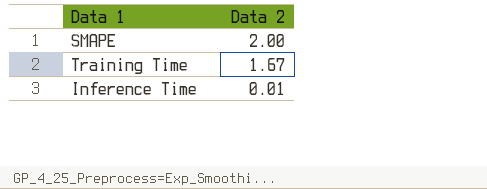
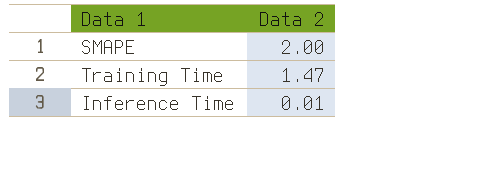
Training Time | Data 2: 1.67 -> 1.47

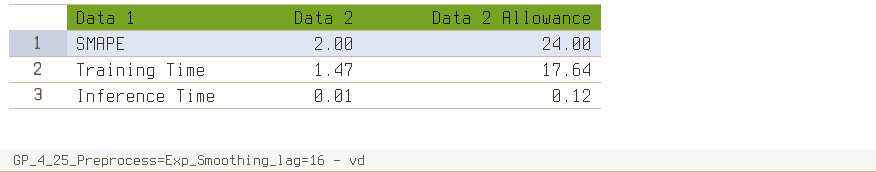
column Data 2 Allowance | formula: none -> [Data 2] * 12

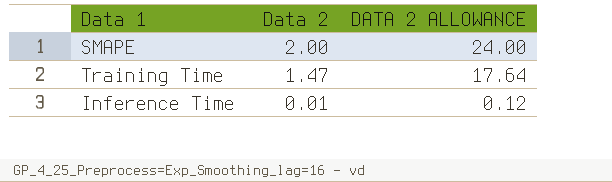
column name: Data 2 Allowance -> DATA 2 ALLOWANCE

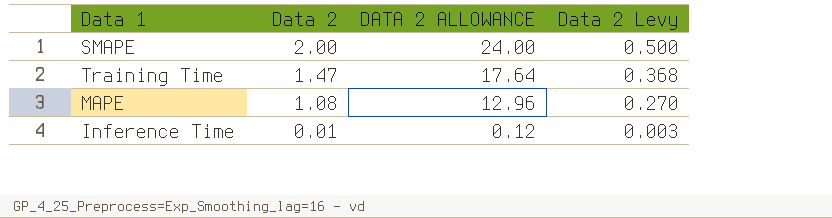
column Data 2 Levy | formula: none -> [Data 2] * 0.25
row MAPE: none -> 1.08 | 12.96 | 0.270

